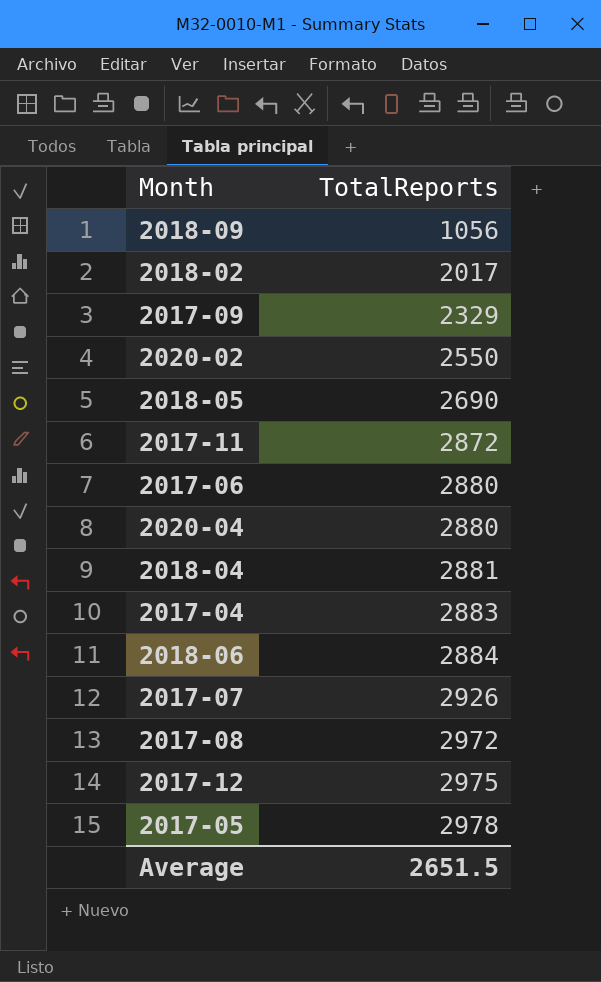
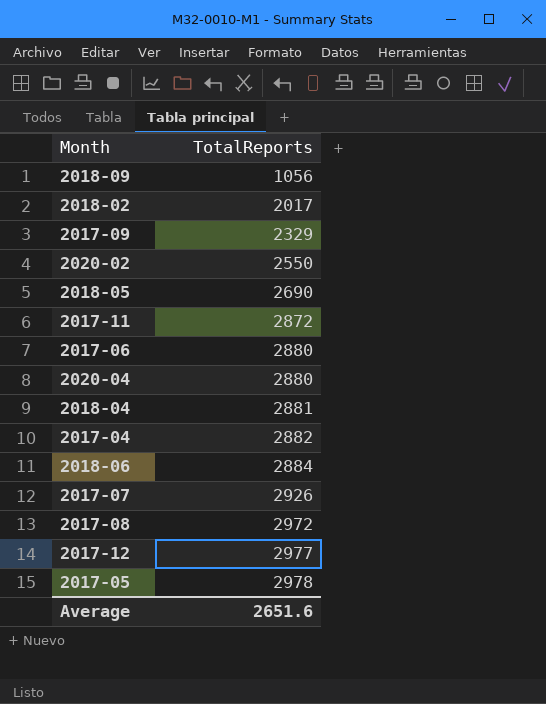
2017-04 | TotalReports: 2883 -> 2882
2017-12 | TotalReports: 2975 -> 2977
Average | TotalReports: 2651.5 -> 2651.6

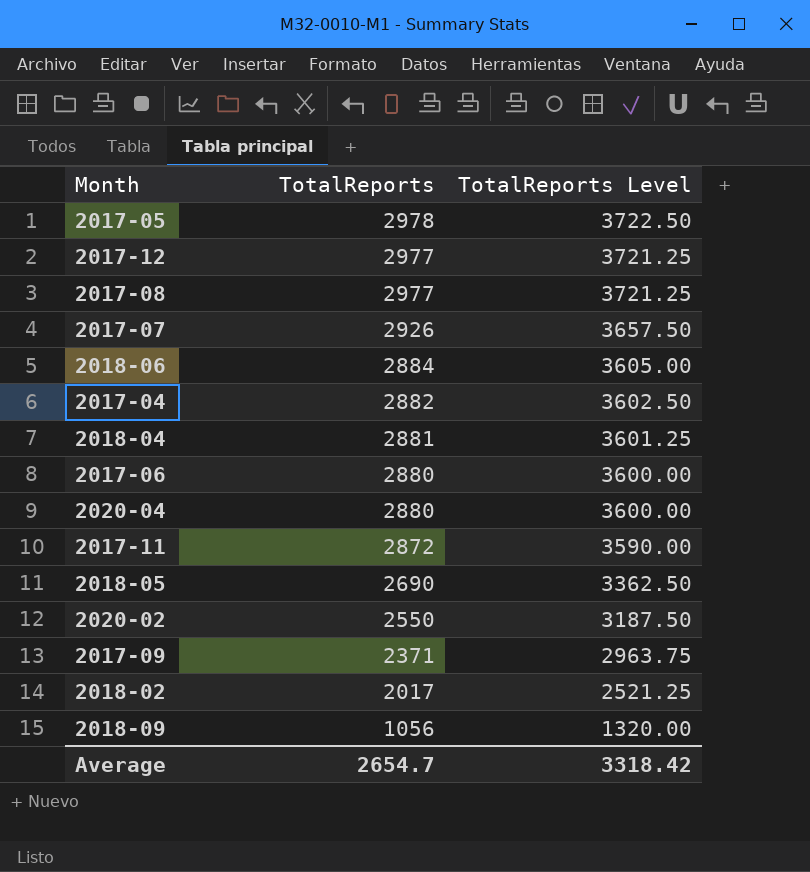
row order: TotalReports ascending -> TotalReports descending
column TotalReports Level | formula: none -> [TotalReports] * 1.25
2017-08 | TotalReports: 2972 -> 2977
2017-09 | TotalReports: 2329 -> 2371
Average | TotalReports: 2651.6 -> 2654.7

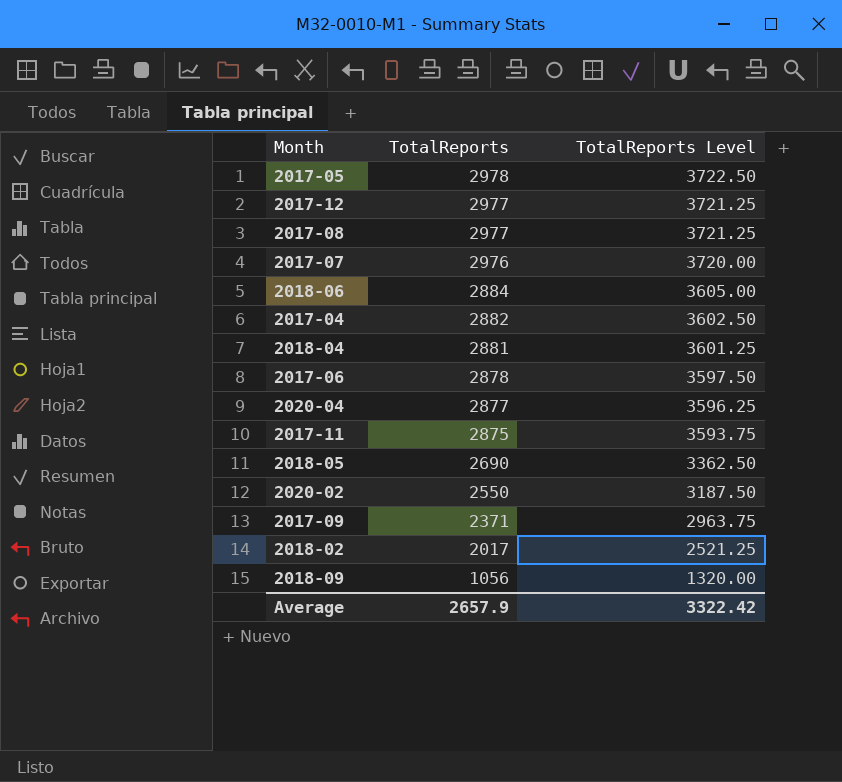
2017-07 | TotalReports: 2926 -> 2976
2017-07 | TotalReports Level: 3657.50 -> 3720.00
2017-06 | TotalReports: 2880 -> 2878
2017-06 | TotalReports Level: 3600.00 -> 3597.50
2020-04 | TotalReports: 2880 -> 2877
2020-04 | TotalReports Level: 3600.00 -> 3596.25
2017-11 | TotalReports: 2872 -> 2875
2017-11 | TotalReports Level: 3590.00 -> 3593.75
Average | TotalReports: 2654.7 -> 2657.9
Average | TotalReports Level: 3318.42 -> 3322.42

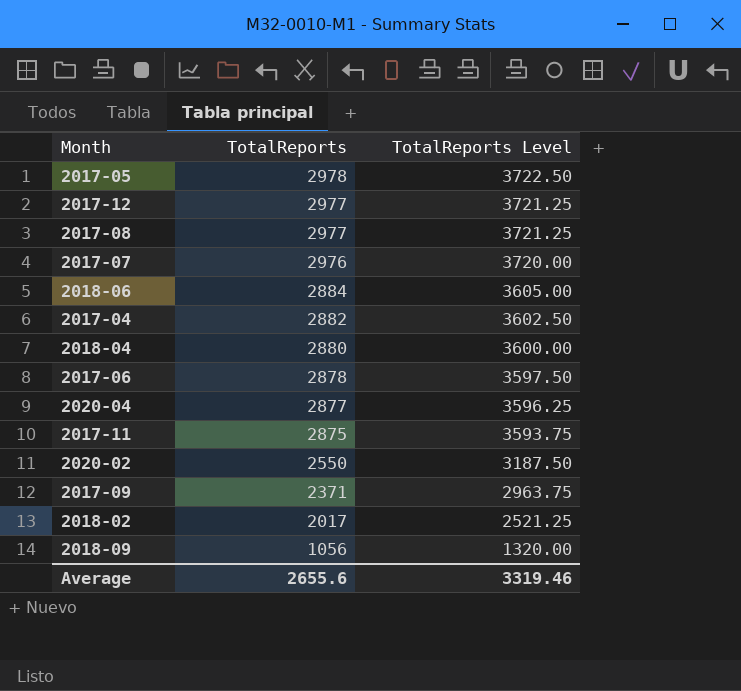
row 2018-05: 2690 | 3362.50 -> none
2018-04 | TotalReports: 2881 -> 2880
2018-04 | TotalReports Level: 3601.25 -> 3600.00
Average | TotalReports: 2657.9 -> 2655.6
Average | TotalReports Level: 3322.42 -> 3319.46

